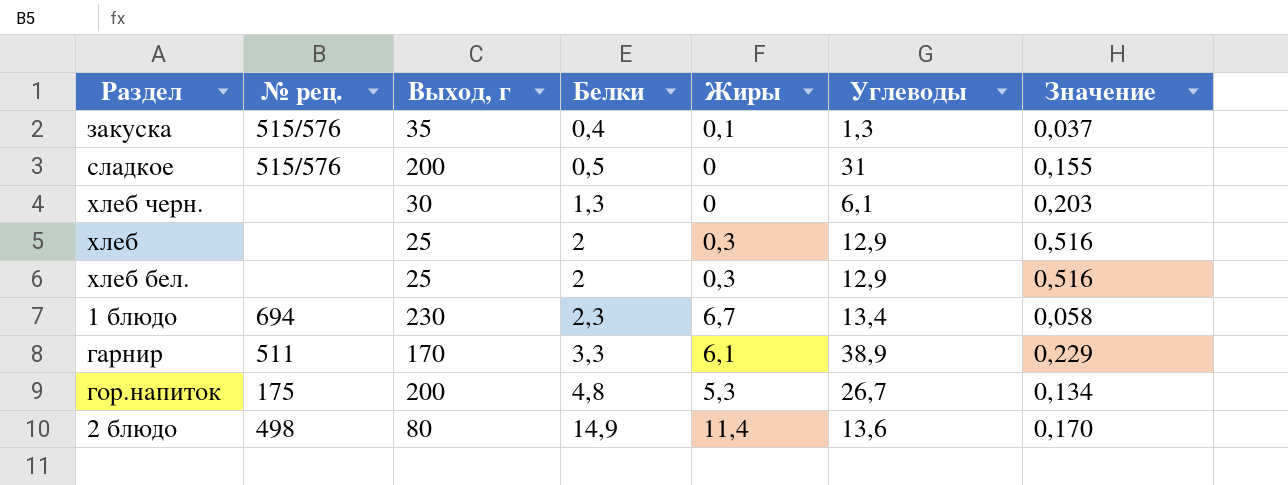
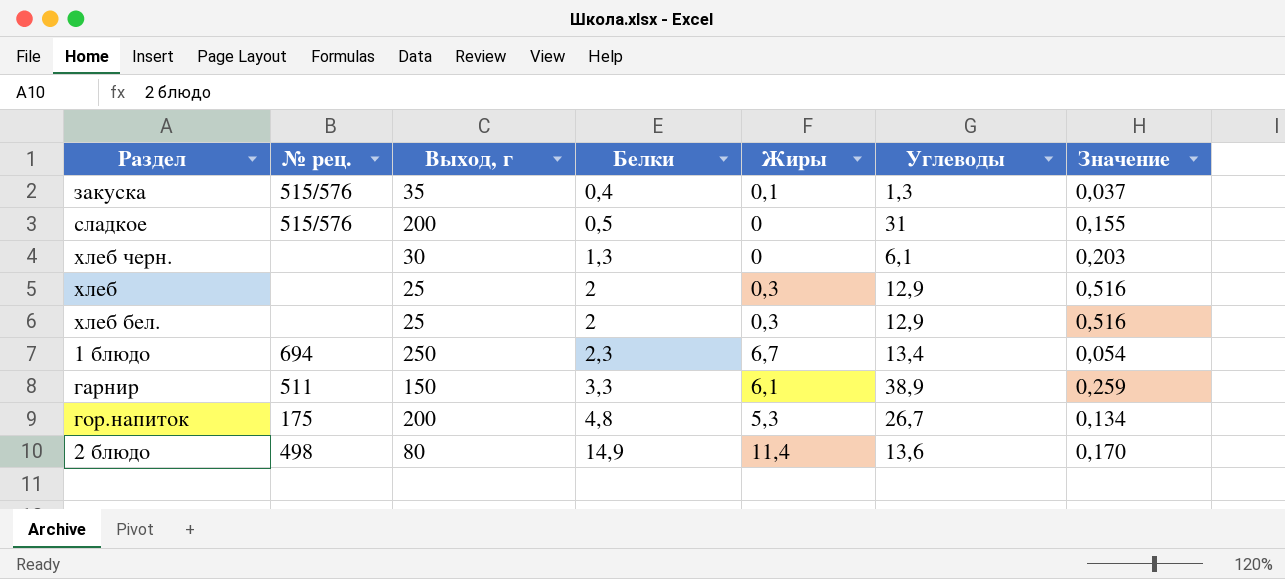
1 блюдо | Выход, г: 230 -> 250
1 блюдо | Значение: 0,058 -> 0,054
гарнир | Выход, г: 170 -> 150
гарнир | Значение: 0,229 -> 0,259

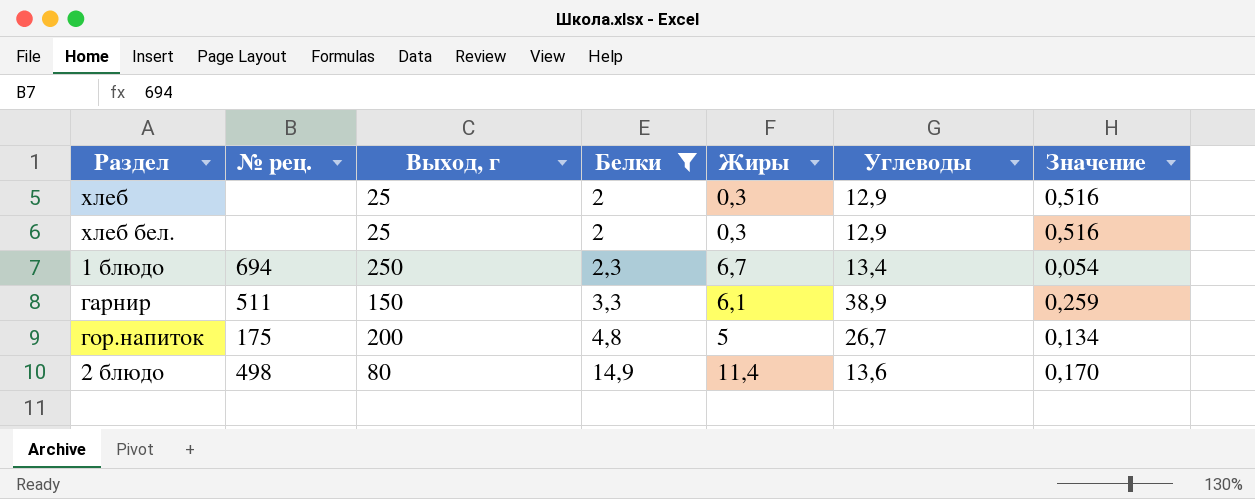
filter: none -> Белки >= 2
гор.напиток | Жиры: 5,3 -> 5

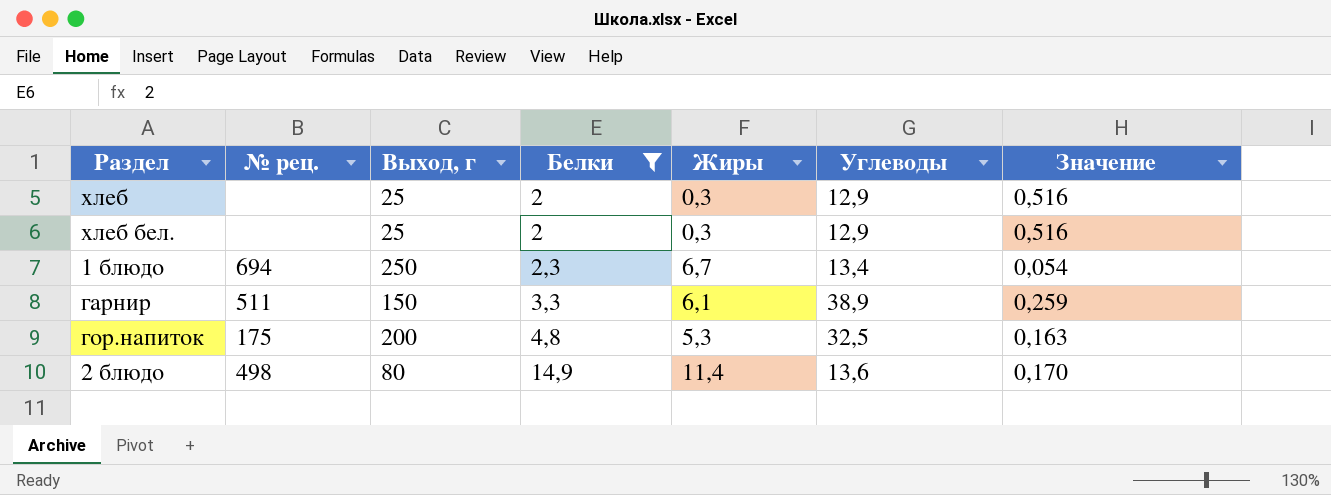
гор.напиток | Жиры: 5 -> 5,3
гор.напиток | Углеводы: 26,7 -> 32,5
гор.напиток | Значение: 0,134 -> 0,163

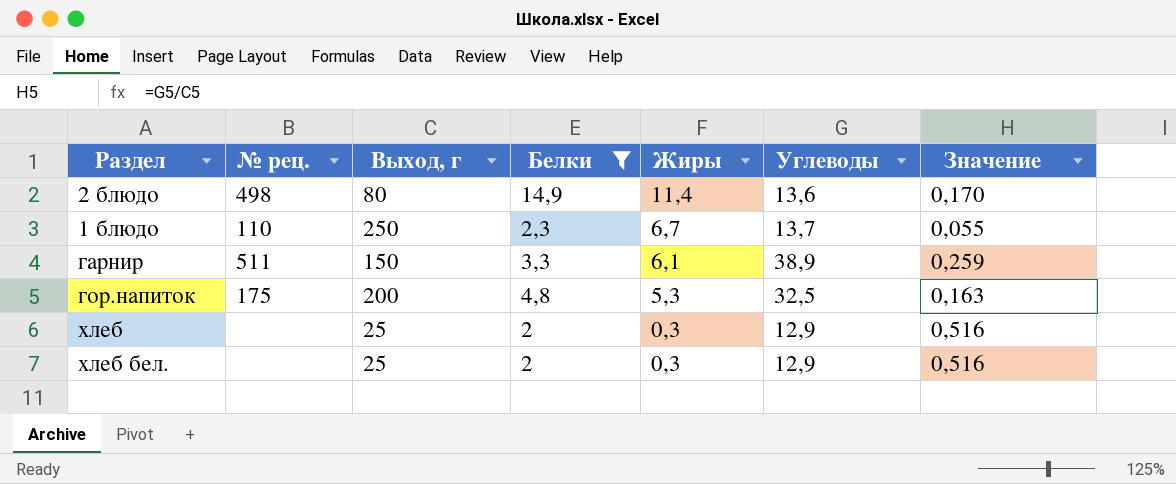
row order: Белки ascending -> Жиры descending
1 блюдо | № рец.: 694 -> 110
1 блюдо | Углеводы: 13,4 -> 13,7
1 блюдо | Значение: 0,054 -> 0,055

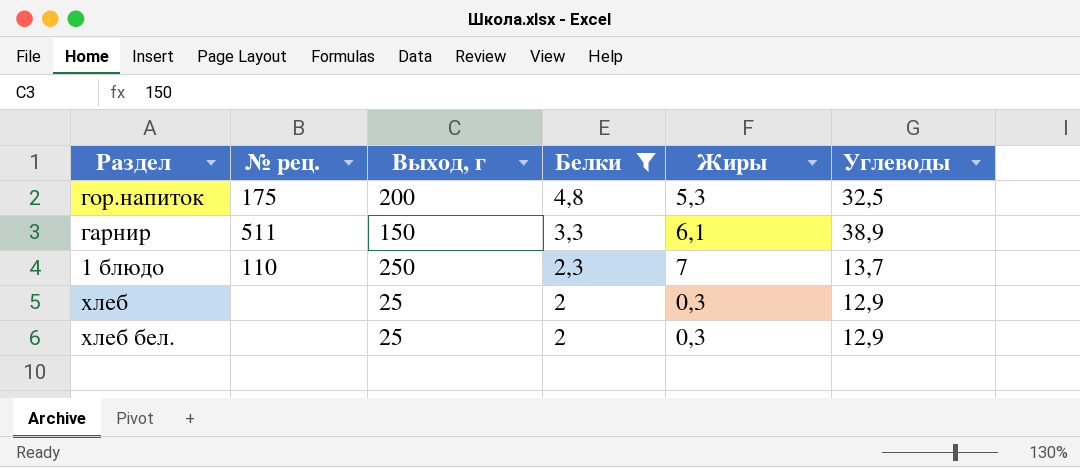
row order: Жиры descending -> Белки descending
column Значение | formula: [Углеводы] / [Выход, г] -> none
row 2 блюдо: 498 | 80 | 14,9 | 11,4 | 13,6 | 0,170 -> none
1 блюдо | Жиры: 6,7 -> 7

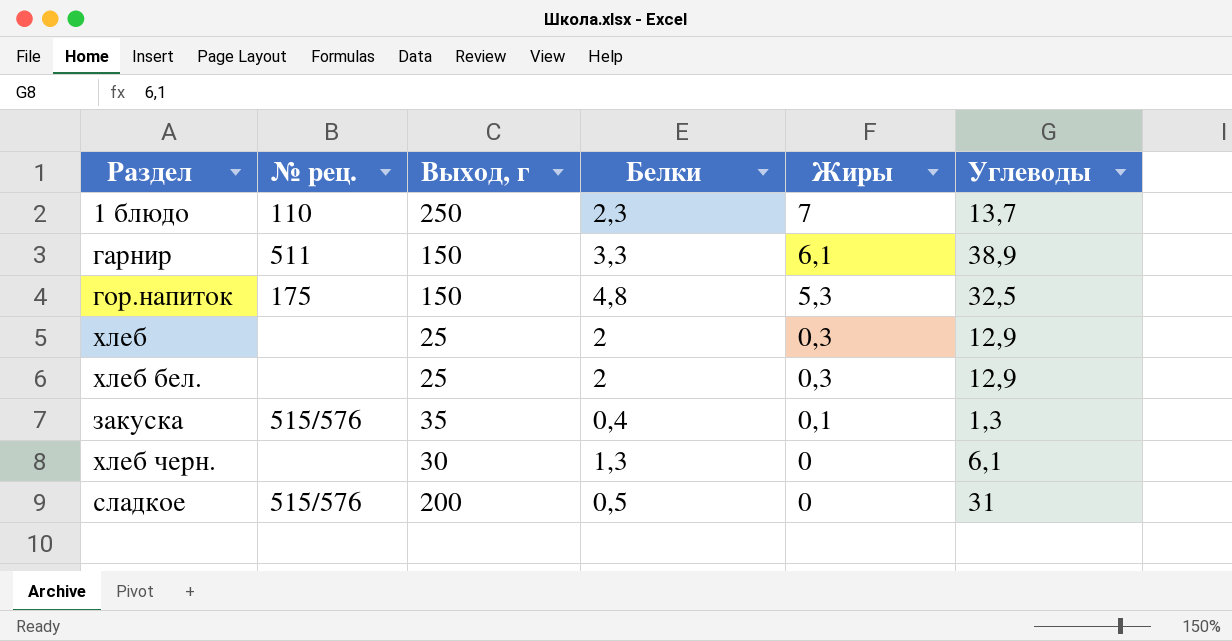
filter: Белки >= 2 -> none
row order: Белки descending -> Жиры descending
гор.напиток | Выход, г: 200 -> 150

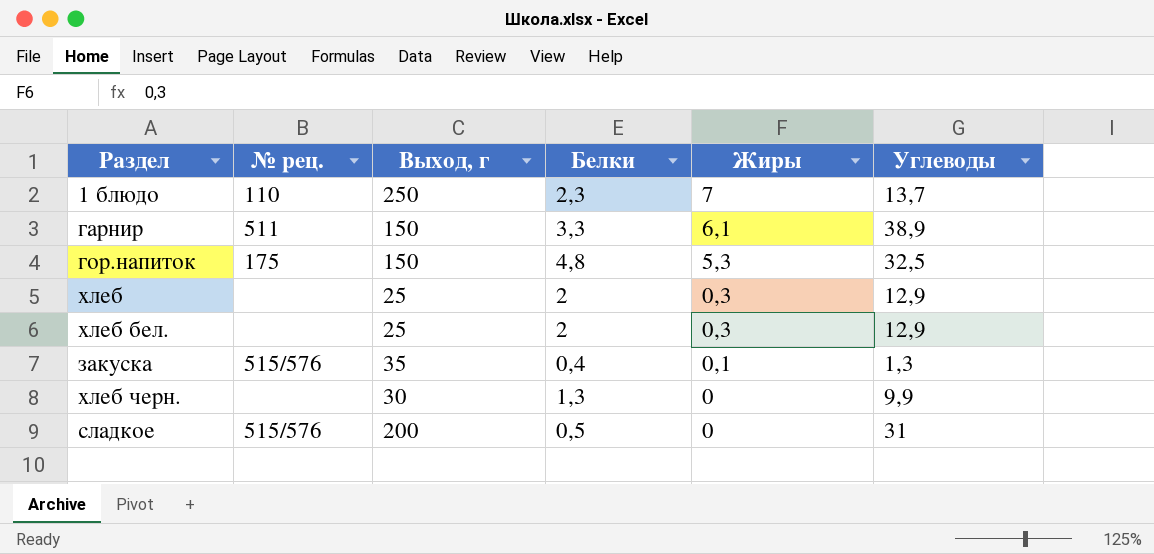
хлеб черн. | Углеводы: 6,1 -> 9,9

